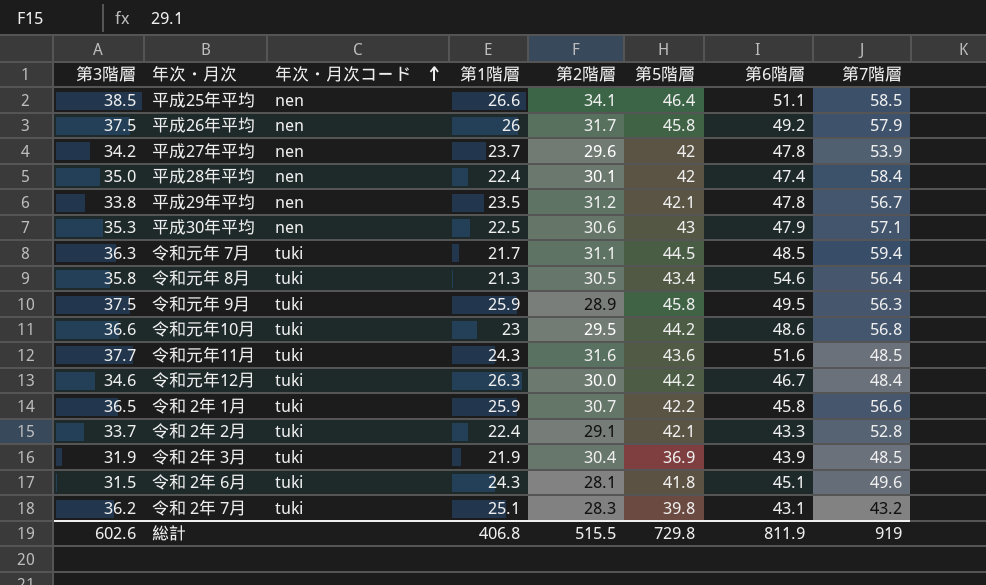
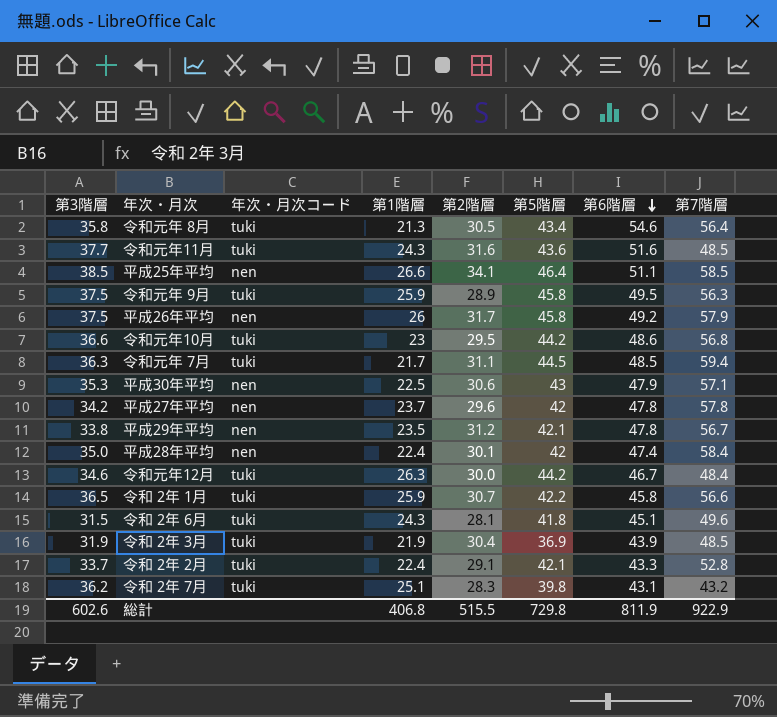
row order: 年次・月次コード ascending -> 第6階層 descending
平成27年平均 | 第7階層: 53.9 -> 57.8
総計 | 第7階層: 919 -> 922.9

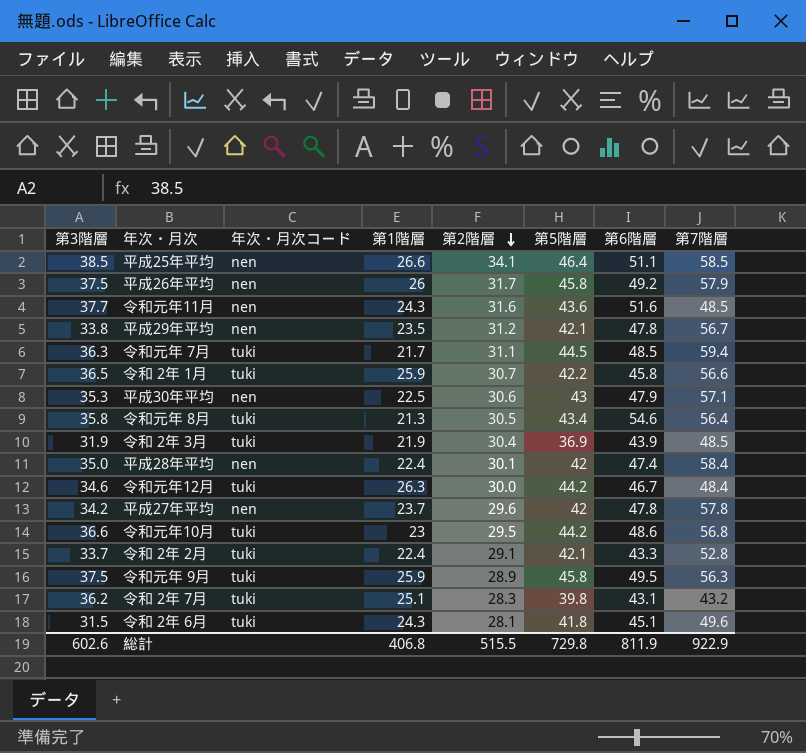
row order: 第6階層 descending -> 第2階層 descending
令和元年11月 | 年次・月次コード: tuki -> nen

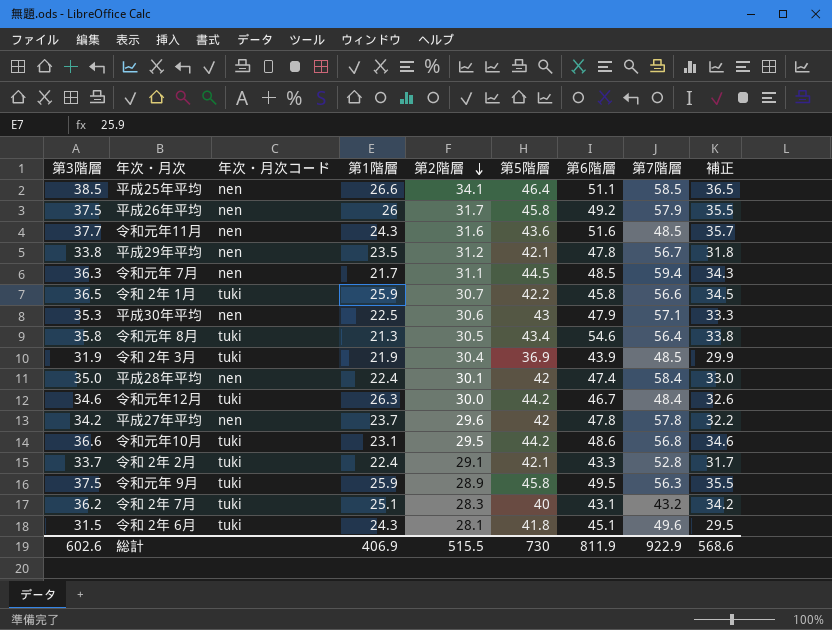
column 補正 | formula: none -> [第3階層] - 2
令和元年 7月 | 年次・月次コード: tuki -> nen
令和元年10月 | 第1階層: 23 -> 23.1
令和 2年 7月 | 第5階層: 39.8 -> 40
総計 | 第1階層: 406.8 -> 406.9
総計 | 第5階層: 729.8 -> 730

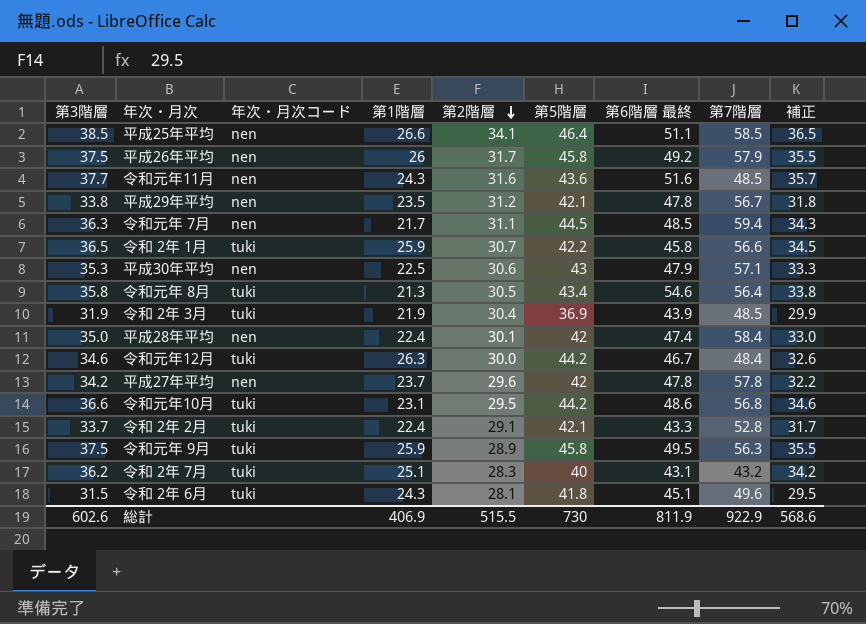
column name: 第6階層 -> 第6階層 最終

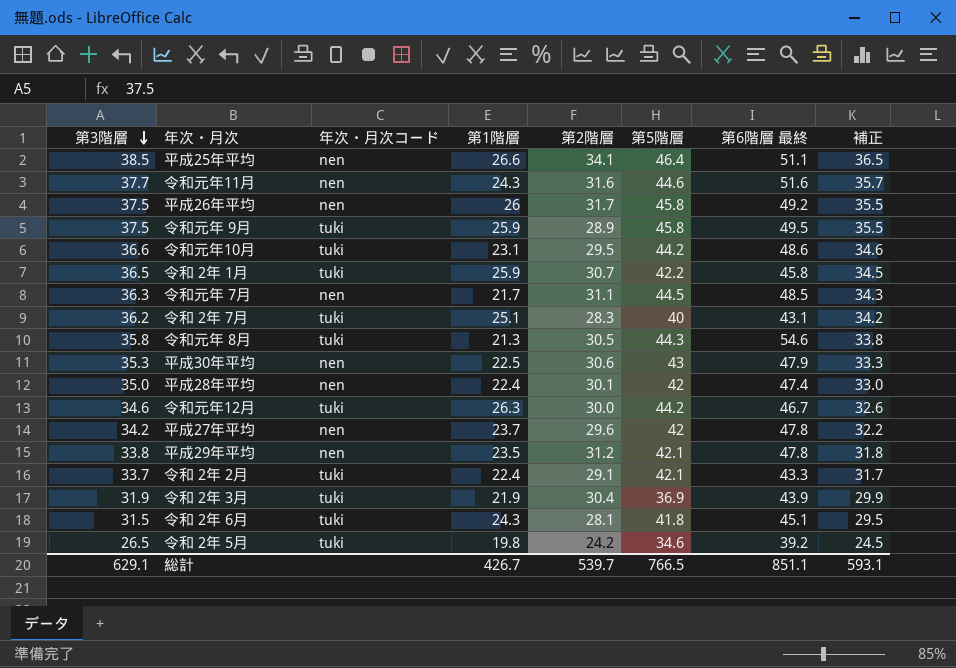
row order: 第2階層 descending -> 第3階層 descending
column 第7階層 | position: 8 -> none
令和元年11月 | 第5階層: 43.6 -> 44.6
令和元年 8月 | 第5階層: 43.4 -> 44.3
row 令和 2年 5月: none -> 26.5 | tuki | 19.8 | 24.2 | 34.6 | 39.2 | 24.5
総計 | 第3階層: 602.6 -> 629.1
総計 | 第1階層: 406.9 -> 426.7
総計 | 第2階層: 515.5 -> 539.7
総計 | 第5階層: 730 -> 766.5
総計 | 第6階層 最終: 811.9 -> 851.1
総計 | 補正: 568.6 -> 593.1

